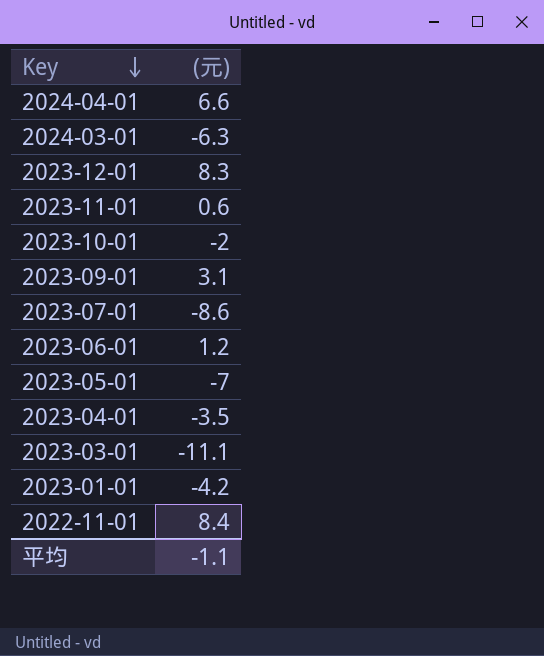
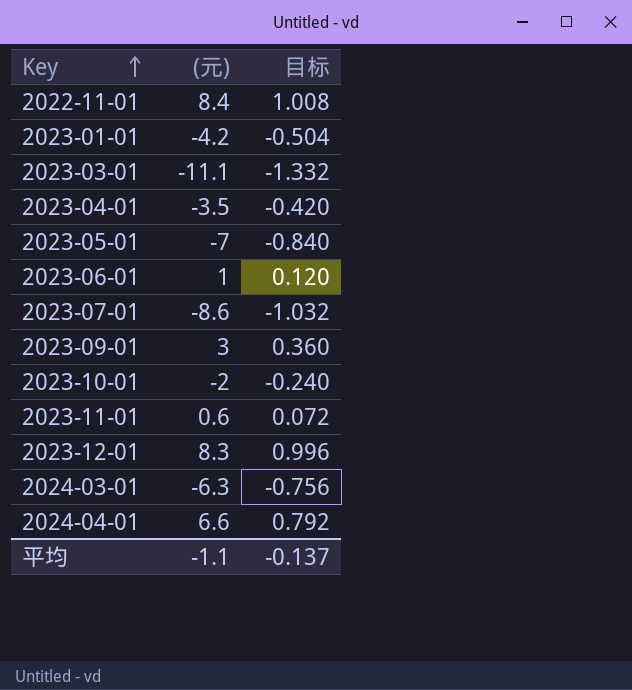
row order: Key descending -> Key ascending
column 目标 | formula: none -> [(元)] * 0.12
2023-06-01 | (元): 1.2 -> 1
2023-09-01 | (元): 3.1 -> 3

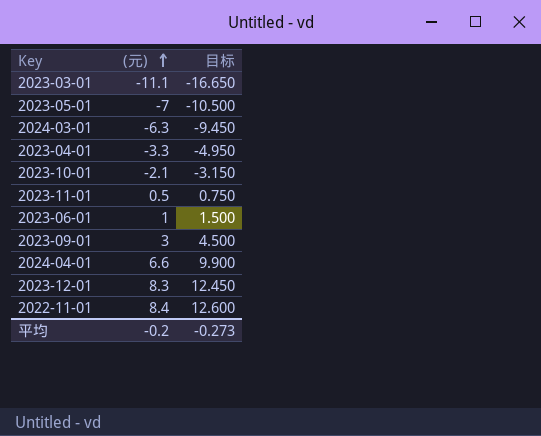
row order: Key ascending -> (元) ascending
column 目标 | formula: [(元)] * 0.12 -> [(元)] * 1.5
row 2023-01-01: -4.2 | -0.504 -> none
row 2023-07-01: -8.6 | -1.032 -> none
2023-04-01 | (元): -3.5 -> -3.3
2023-10-01 | (元): -2 -> -2.1
2023-11-01 | (元): 0.6 -> 0.5
平均 | (元): -1.1 -> -0.2
平均 | 目标: -0.137 -> -0.273

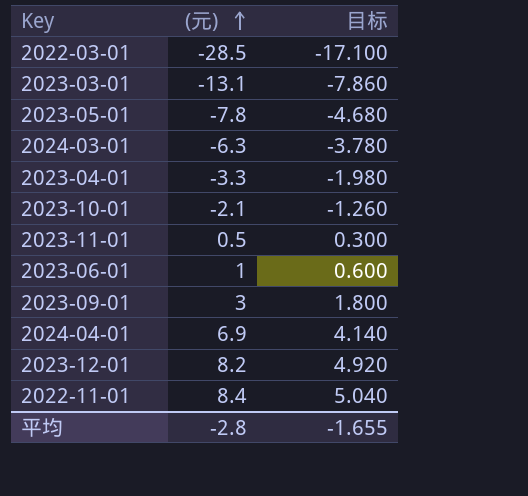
column 目标 | formula: [(元)] * 1.5 -> [(元)] * 0.6
row 2022-03-01: none -> -28.5 | -17.100
2023-03-01 | (元): -11.1 -> -13.1
2023-05-01 | (元): -7 -> -7.8
2024-04-01 | (元): 6.6 -> 6.9
2023-12-01 | (元): 8.3 -> 8.2
平均 | (元): -0.2 -> -2.8
平均 | 目标: -0.273 -> -1.655

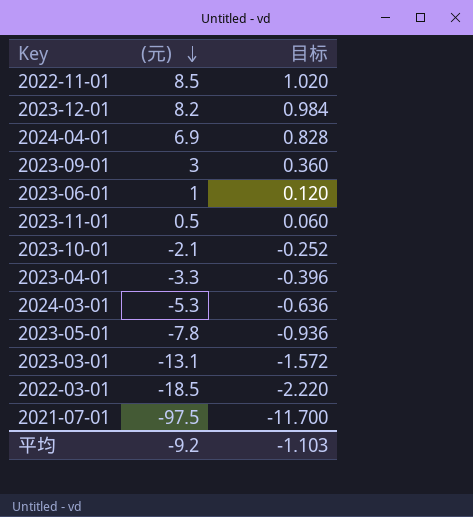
row order: (元) ascending -> (元) descending
column 目标 | formula: [(元)] * 0.6 -> [(元)] * 0.12
2022-11-01 | (元): 8.4 -> 8.5
2024-03-01 | (元): -6.3 -> -5.3
2022-03-01 | (元): -28.5 -> -18.5
row 2021-07-01: none -> -97.5 | -11.700
平均 | (元): -2.8 -> -9.2
平均 | 目标: -1.655 -> -1.103

